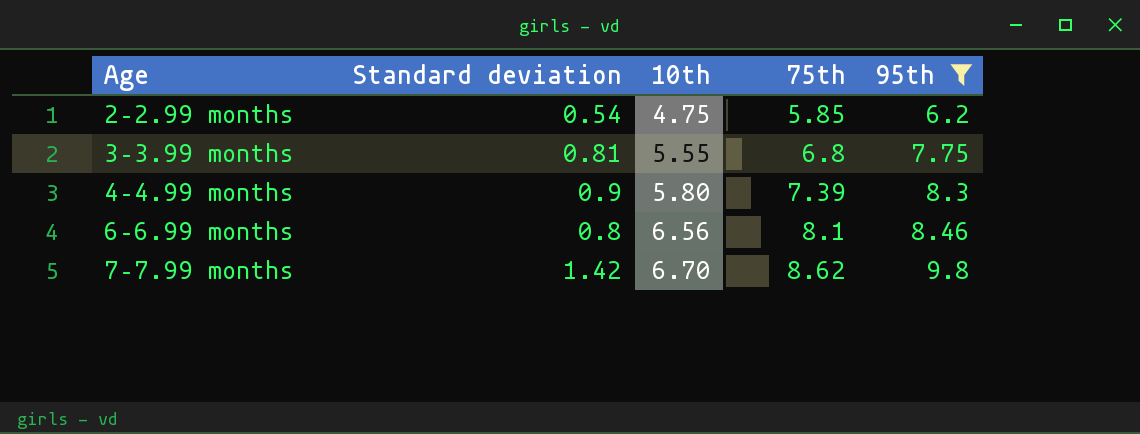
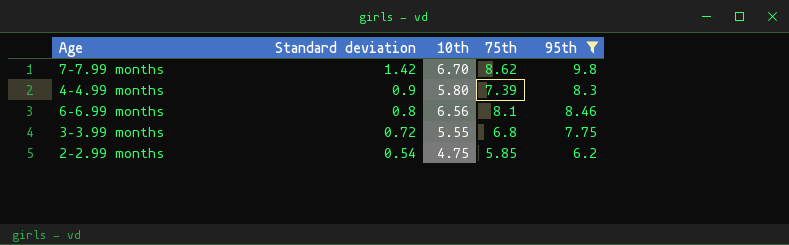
row order: Age ascending -> Standard deviation descending
3–3.99 months | Standard deviation: 0.81 -> 0.72

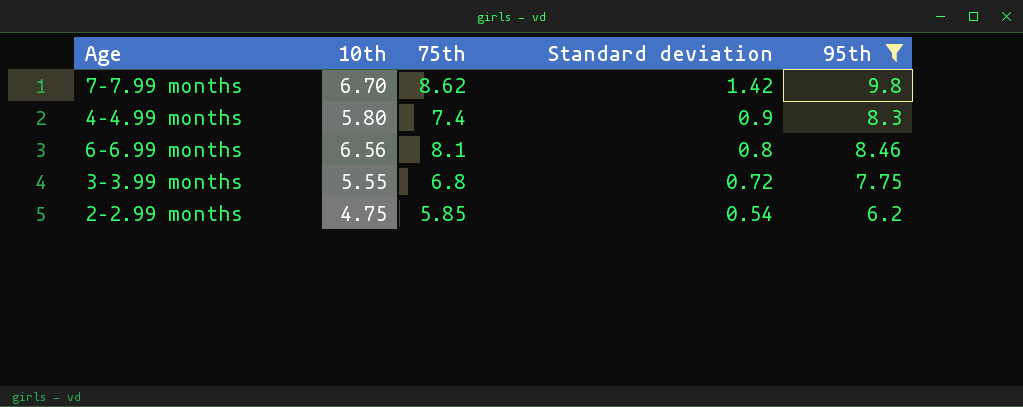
column Standard deviation | position: 2 -> 4
4–4.99 months | 75th: 7.39 -> 7.4

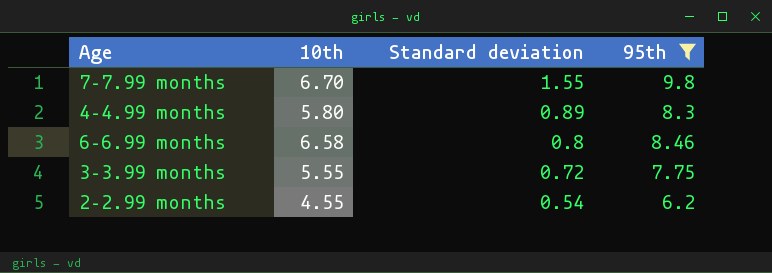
column 75th | position: 3 -> none
7–7.99 months | Standard deviation: 1.42 -> 1.55
4–4.99 months | Standard deviation: 0.9 -> 0.89
6–6.99 months | 10th: 6.56 -> 6.58
2–2.99 months | 10th: 4.75 -> 4.55

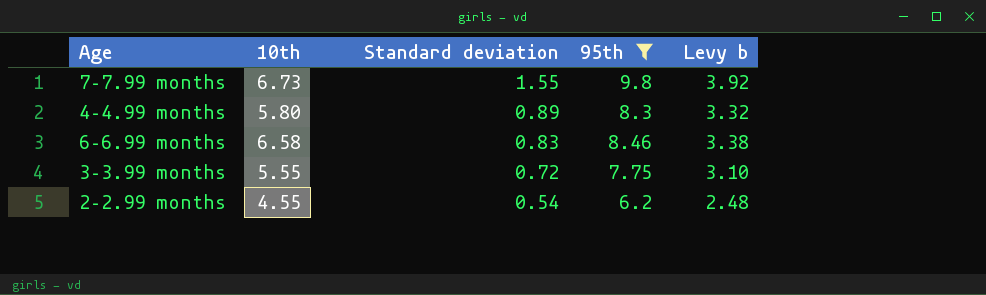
column Levy b | formula: none -> [95th] * 0.4
7–7.99 months | 10th: 6.70 -> 6.73
6–6.99 months | Standard deviation: 0.8 -> 0.83

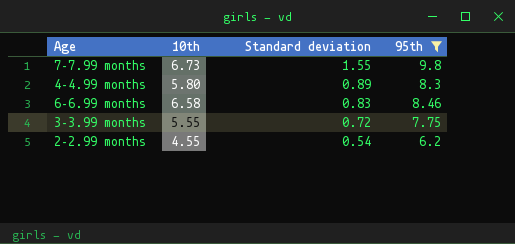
column Levy b | formula: [95th] * 0.4 -> none

